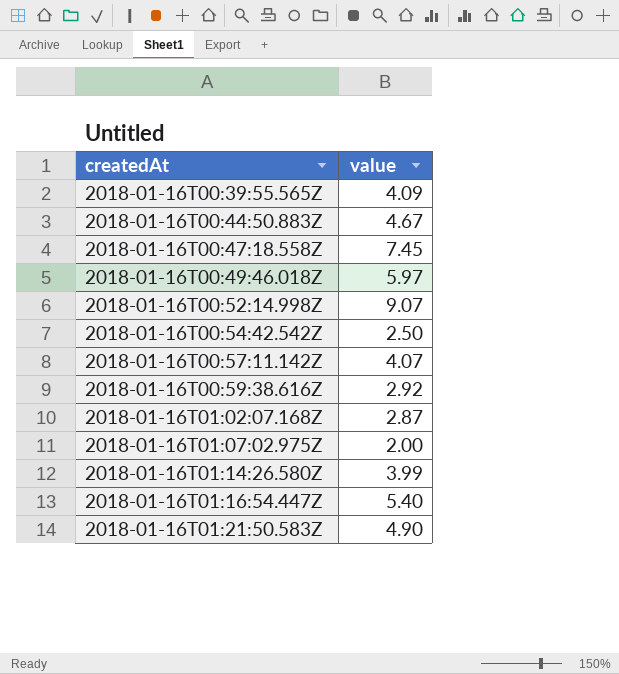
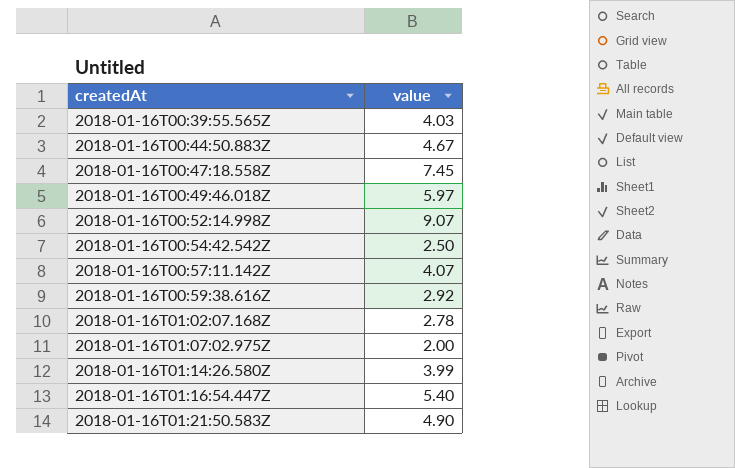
2018-01-16T00:39:55.565Z | value: 4.09 -> 4.03
2018-01-16T01:02:07.168Z | value: 2.87 -> 2.78

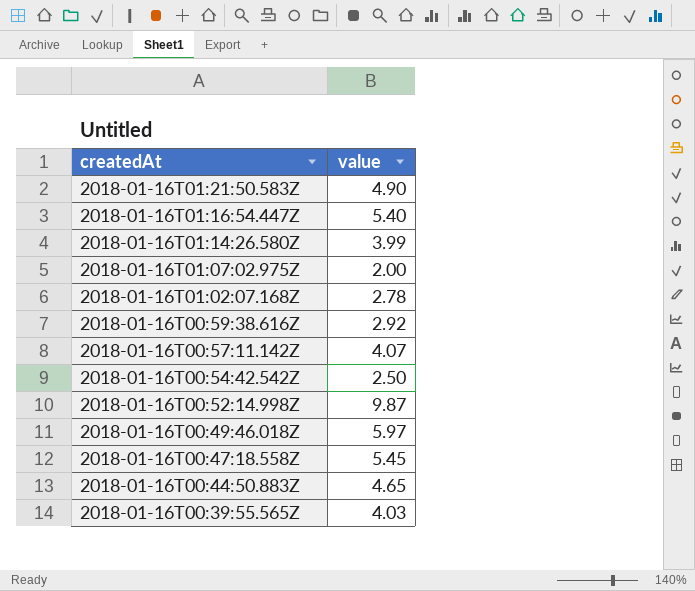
row order: createdAt ascending -> createdAt descending
2018-01-16T00:52:14.998Z | value: 9.07 -> 9.87
2018-01-16T00:47:18.558Z | value: 7.45 -> 5.45
2018-01-16T00:44:50.883Z | value: 4.67 -> 4.65

